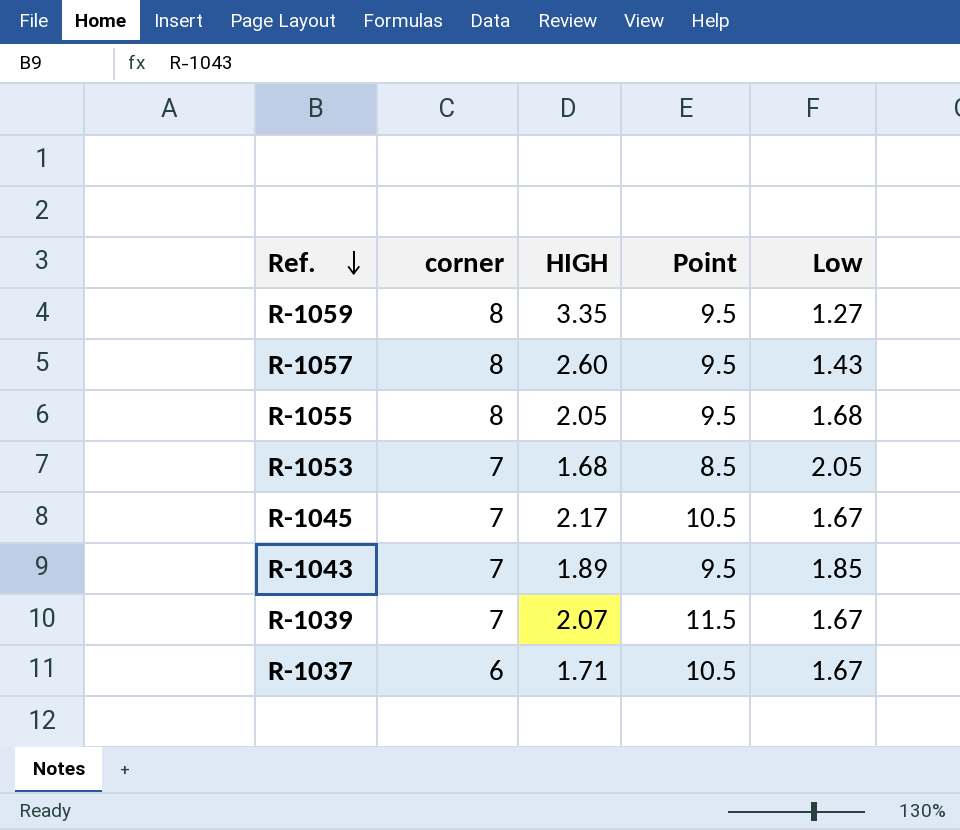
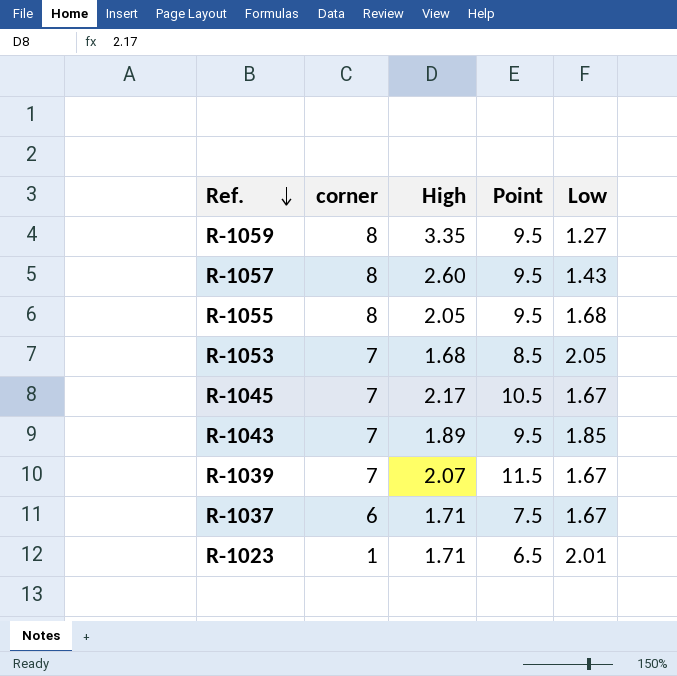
column name: HIGH -> High
R-1037 | Point: 10.5 -> 7.5
row R-1023: none -> 1 | 1.71 | 6.5 | 2.01

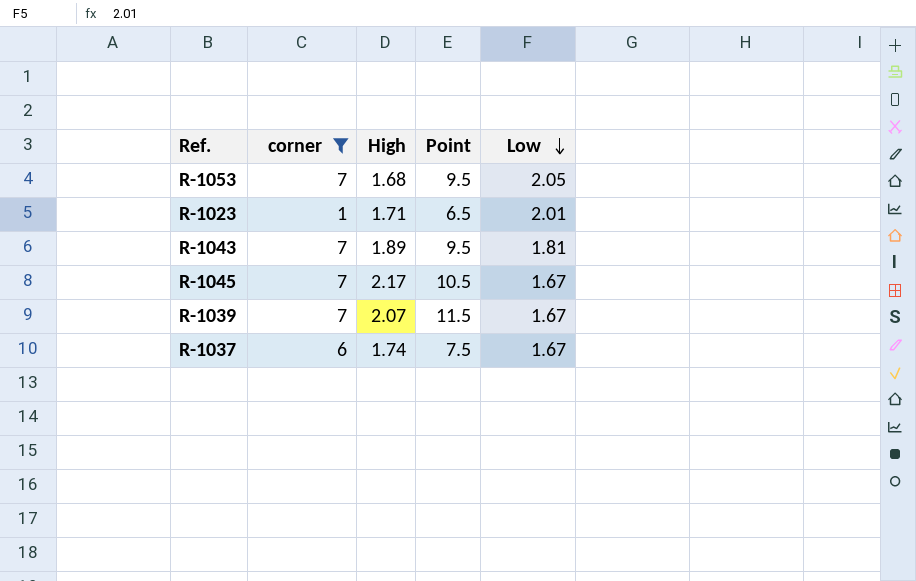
filter: none -> corner != 8
row order: Ref. descending -> Low descending
R-1053 | Point: 8.5 -> 9.5
R-1043 | Low: 1.85 -> 1.81
R-1037 | High: 1.71 -> 1.74

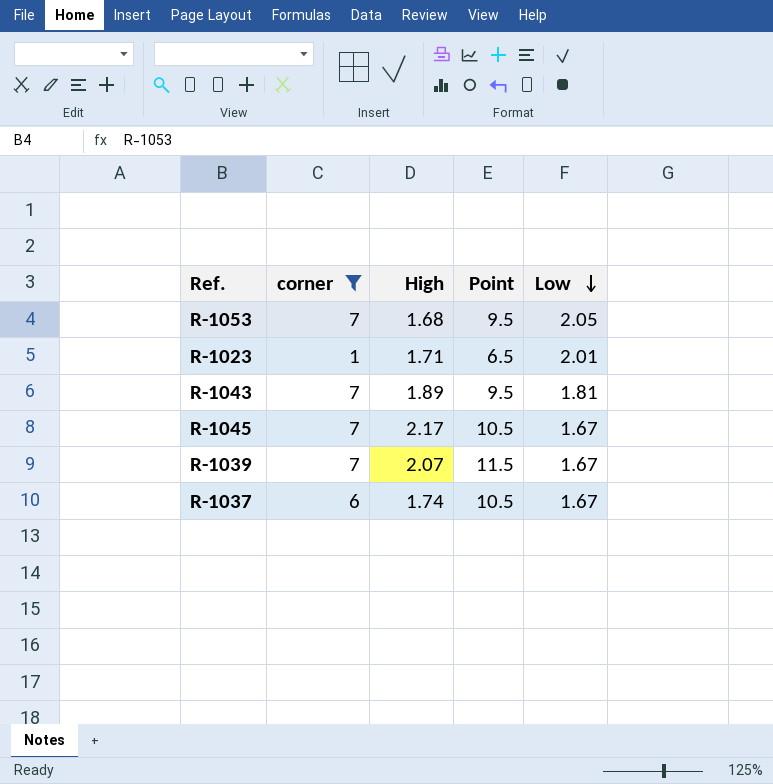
R-1037 | Point: 7.5 -> 10.5

